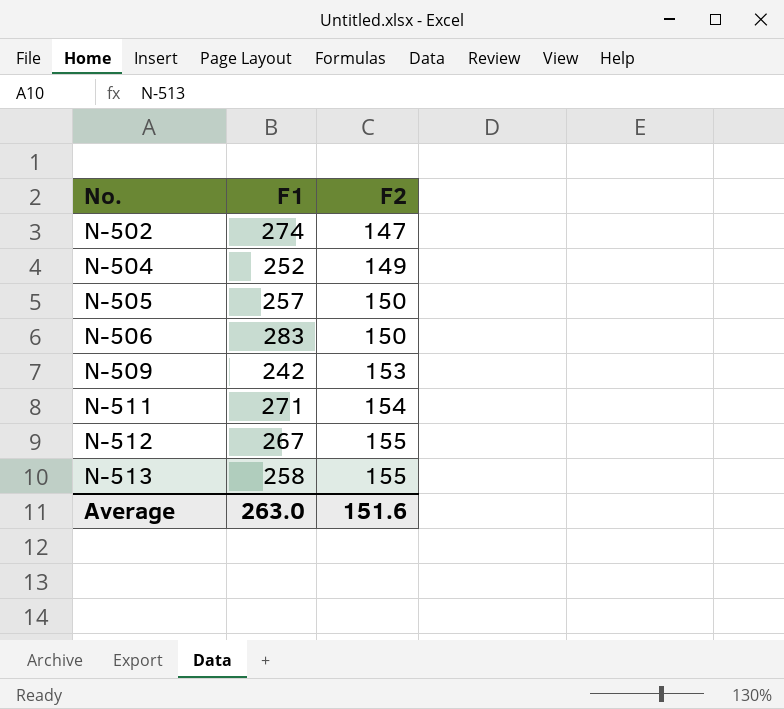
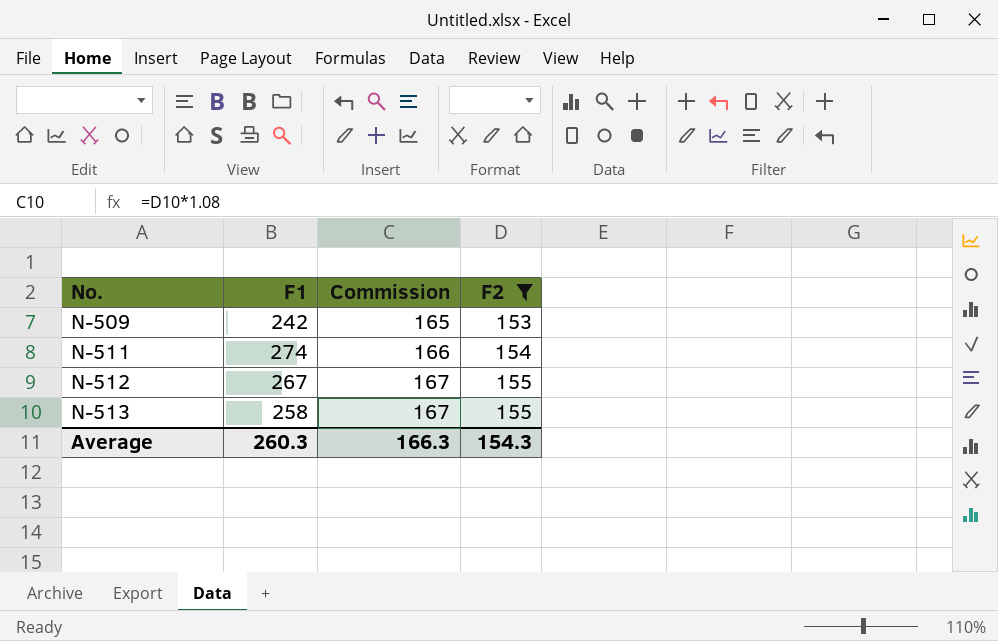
filter: none -> F2 >= 153
column Commission | formula: none -> [F2] * 1.08
N-511 | F1: 271 -> 274
Average | F1: 263.0 -> 260.3
Average | F2: 151.6 -> 154.3

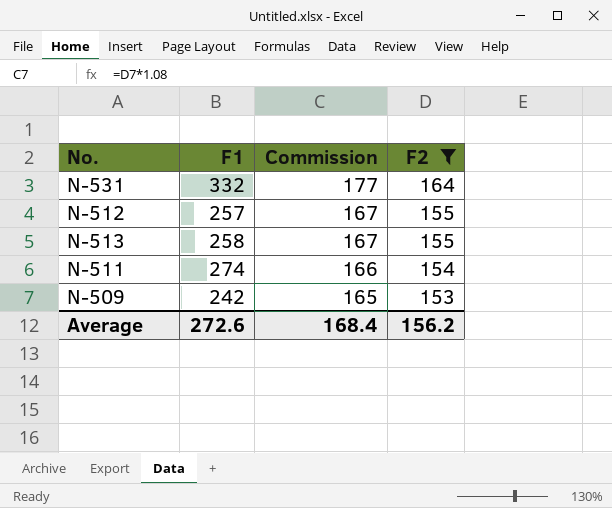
row order: No. ascending -> Commission descending
row N-531: none -> 332 | 177 | 164
N-512 | F1: 267 -> 257
Average | F1: 260.3 -> 272.6
Average | Commission: 166.3 -> 168.4
Average | F2: 154.3 -> 156.2

